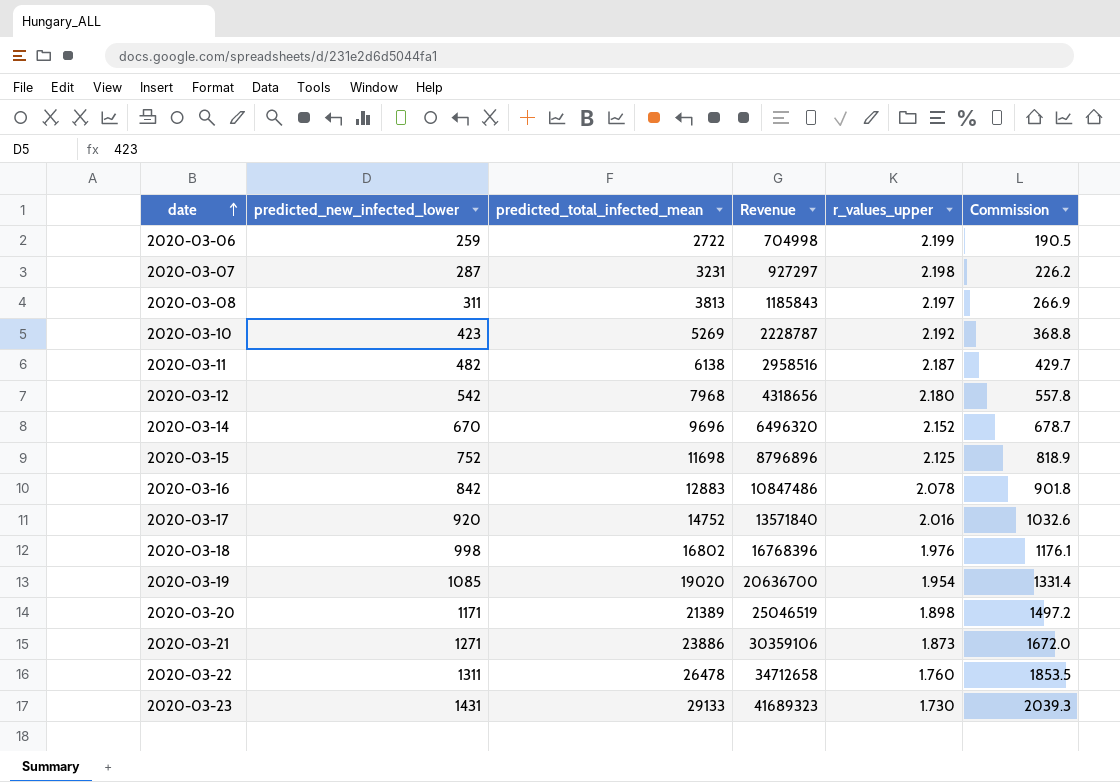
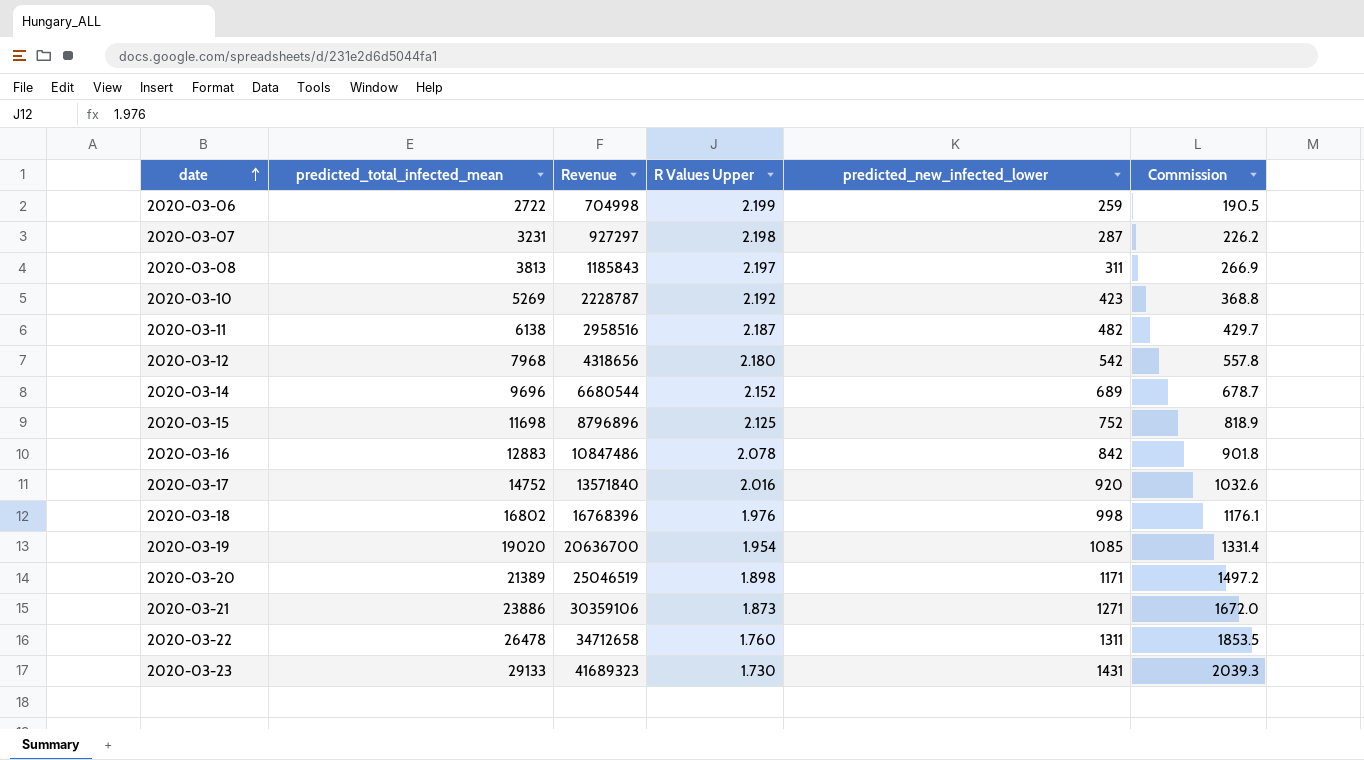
column name: r_values_upper -> R Values Upper
column predicted_new_infected_lower | position: 2 -> 5
2020-03-14 | Revenue: 6496320 -> 6680544
2020-03-14 | predicted_new_infected_lower: 670 -> 689

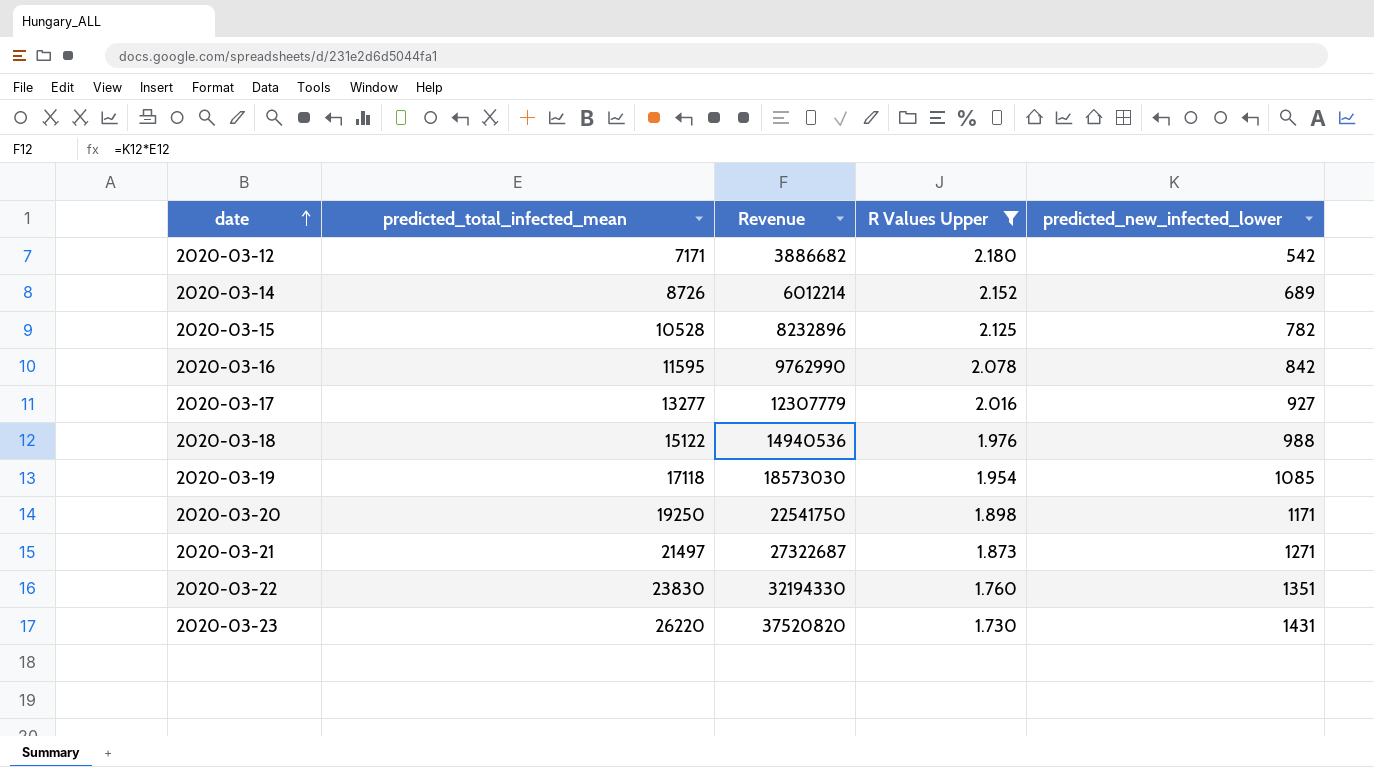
filter: none -> R Values Upper <= 2.180
column Commission | formula: [predicted_total_infected_mean] * 0.07 -> none
2020-03-12 | predicted_total_infected_mean: 7968 -> 7171
2020-03-12 | Revenue: 4318656 -> 3886682
2020-03-14 | predicted_total_infected_mean: 9696 -> 8726
2020-03-14 | Revenue: 6680544 -> 6012214
2020-03-15 | predicted_total_infected_mean: 11698 -> 10528
2020-03-15 | Revenue: 8796896 -> 8232896
2020-03-15 | predicted_new_infected_lower: 752 -> 782
2020-03-16 | predicted_total_infected_mean: 12883 -> 11595
2020-03-16 | Revenue: 10847486 -> 9762990
2020-03-17 | predicted_total_infected_mean: 14752 -> 13277
2020-03-17 | Revenue: 13571840 -> 12307779
2020-03-17 | predicted_new_infected_lower: 920 -> 927
2020-03-18 | predicted_total_infected_mean: 16802 -> 15122
2020-03-18 | Revenue: 16768396 -> 14940536
2020-03-18 | predicted_new_infected_lower: 998 -> 988
2020-03-19 | predicted_total_infected_mean: 19020 -> 17118
2020-03-19 | Revenue: 20636700 -> 18573030
2020-03-20 | predicted_total_infected_mean: 21389 -> 19250
2020-03-20 | Revenue: 25046519 -> 22541750
2020-03-21 | predicted_total_infected_mean: 23886 -> 21497
2020-03-21 | Revenue: 30359106 -> 27322687
2020-03-22 | predicted_total_infected_mean: 26478 -> 23830
2020-03-22 | Revenue: 34712658 -> 32194330
2020-03-22 | predicted_new_infected_lower: 1311 -> 1351
2020-03-23 | predicted_total_infected_mean: 29133 -> 26220
2020-03-23 | Revenue: 41689323 -> 37520820

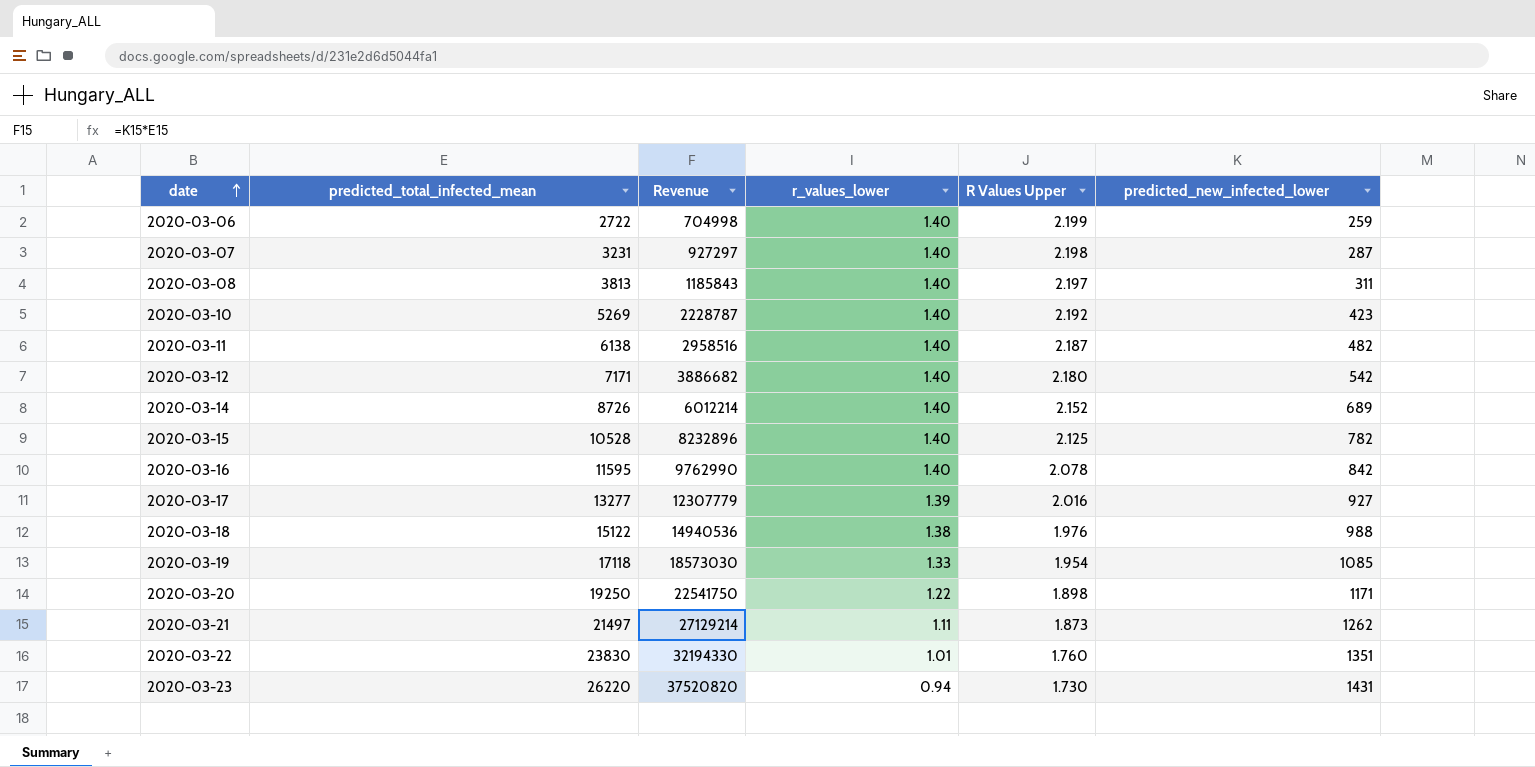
filter: R Values Upper <= 2.180 -> none
column r_values_lower | position: none -> 4
2020-03-21 | Revenue: 27322687 -> 27129214
2020-03-21 | predicted_new_infected_lower: 1271 -> 1262

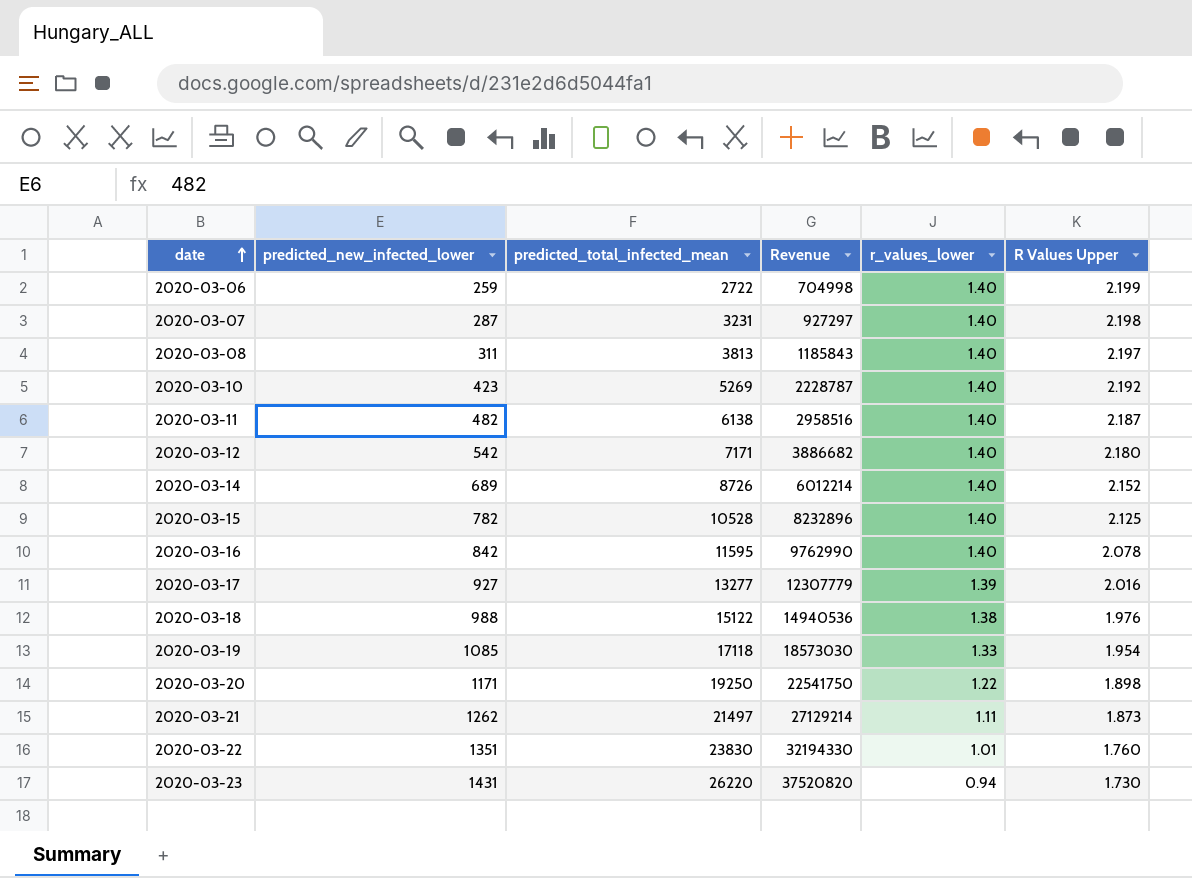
column predicted_new_infected_lower | position: 6 -> 2

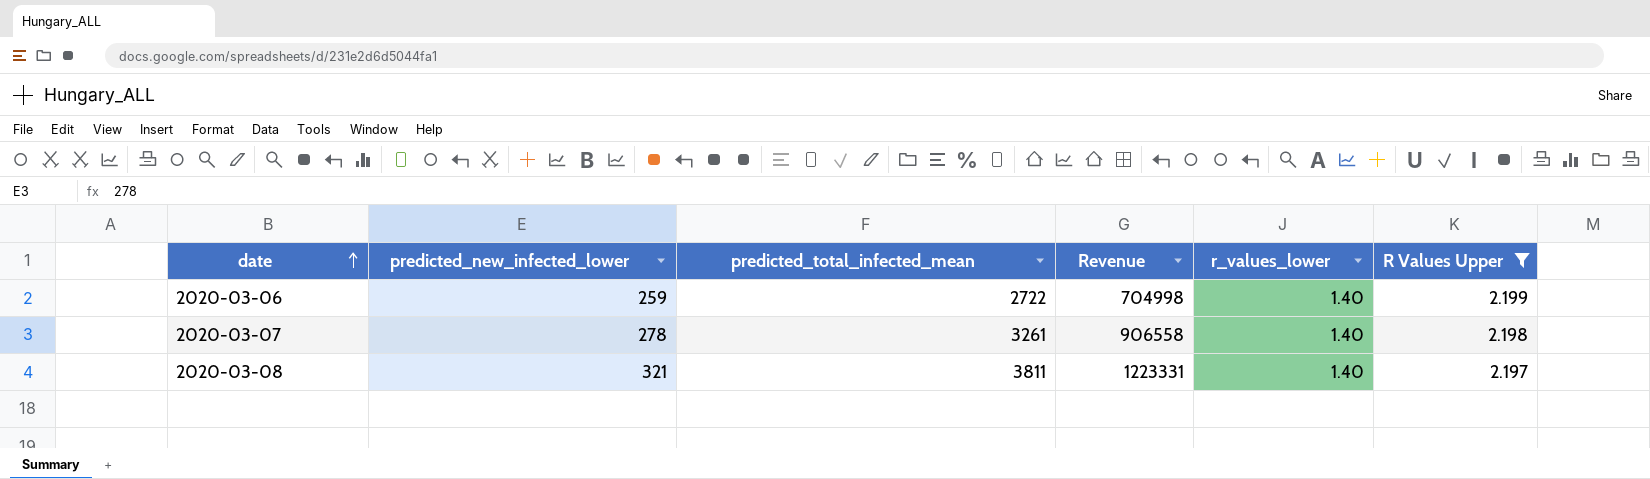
filter: none -> R Values Upper >= 2.197
2020-03-07 | predicted_new_infected_lower: 287 -> 278
2020-03-07 | predicted_total_infected_mean: 3231 -> 3261
2020-03-07 | Revenue: 927297 -> 906558
2020-03-08 | predicted_new_infected_lower: 311 -> 321
2020-03-08 | predicted_total_infected_mean: 3813 -> 3811
2020-03-08 | Revenue: 1185843 -> 1223331

